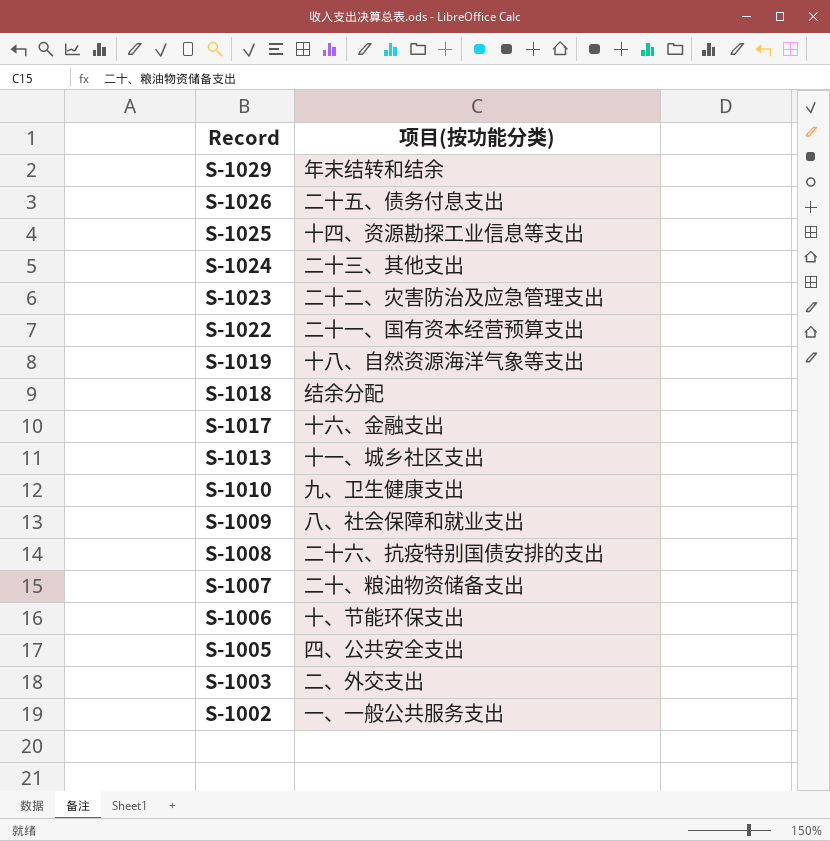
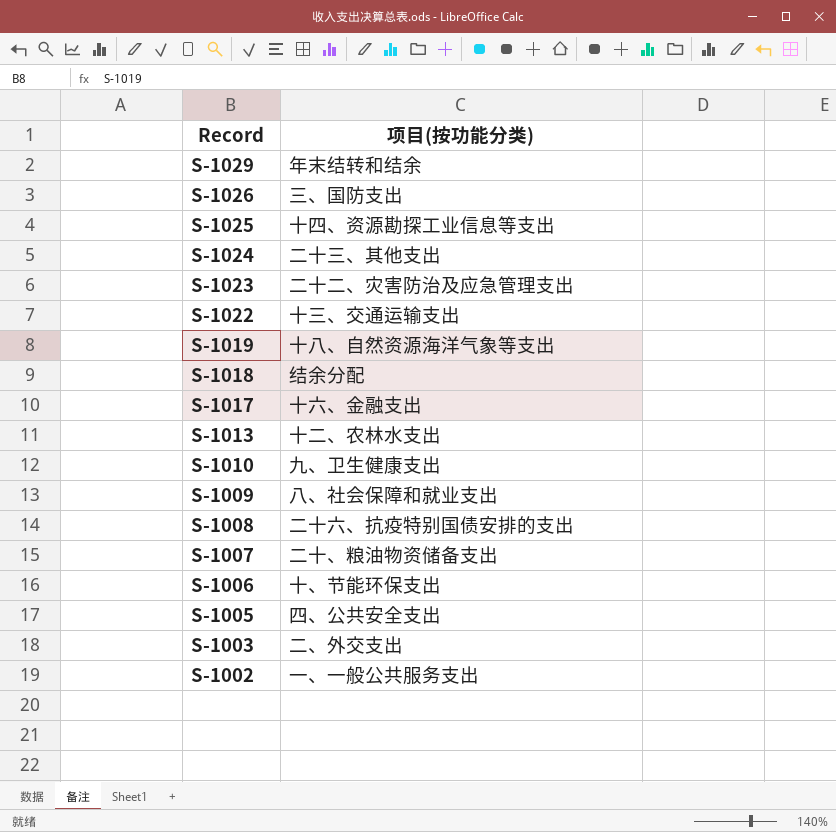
S-1026 | 项目(按功能分类): 二十五、债务付息支出 -> 三、国防支出
S-1022 | 项目(按功能分类): 二十一、国有资本经营预算支出 -> 十三、交通运输支出
S-1013 | 项目(按功能分类): 十一、城乡社区支出 -> 十二、农林水支出

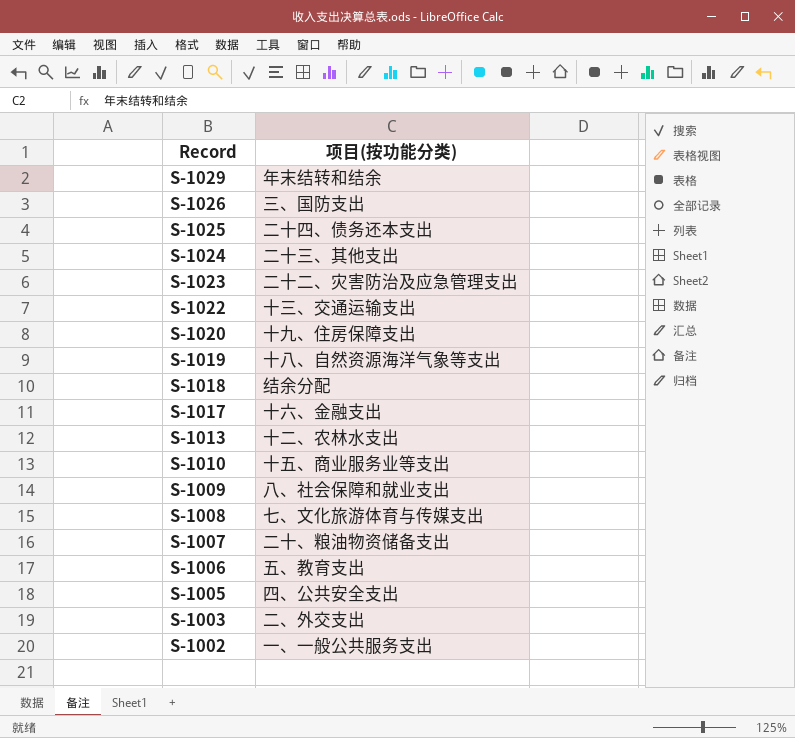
S-1025 | 项目(按功能分类): 十四、资源勘探工业信息等支出 -> 二十四、债务还本支出
row S-1020: none -> 十九、住房保障支出
S-1010 | 项目(按功能分类): 九、卫生健康支出 -> 十五、商业服务业等支出
S-1008 | 项目(按功能分类): 二十六、抗疫特别国债安排的支出 -> 七、文化旅游体育与传媒支出
S-1006 | 项目(按功能分类): 十、节能环保支出 -> 五、教育支出

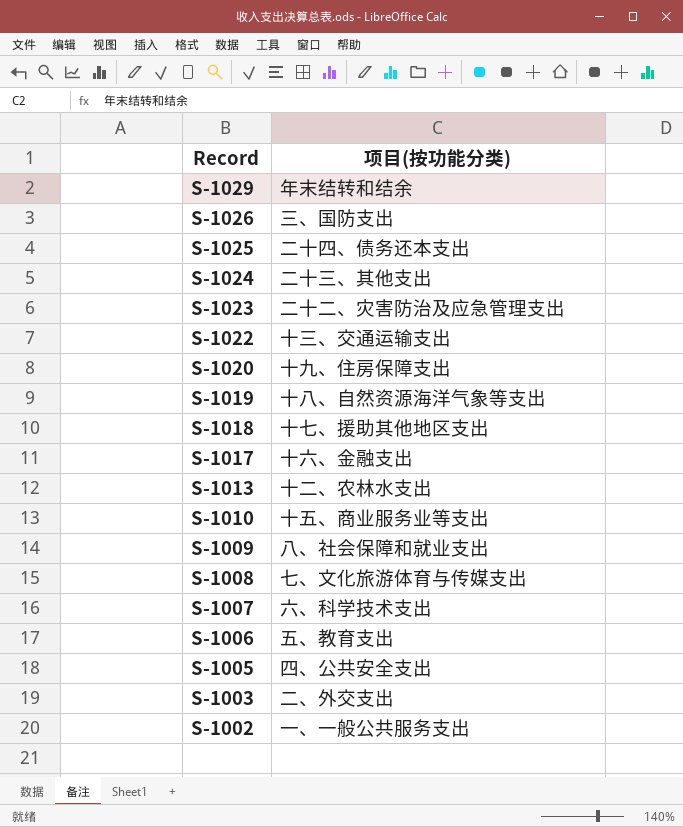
S-1018 | 项目(按功能分类): 结余分配 -> 十七、援助其他地区支出
S-1007 | 项目(按功能分类): 二十、粮油物资储备支出 -> 六、科学技术支出

